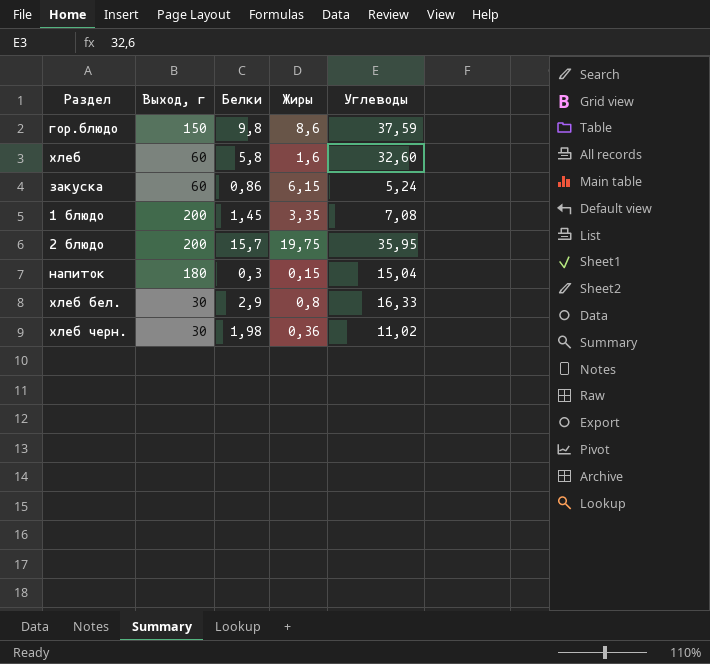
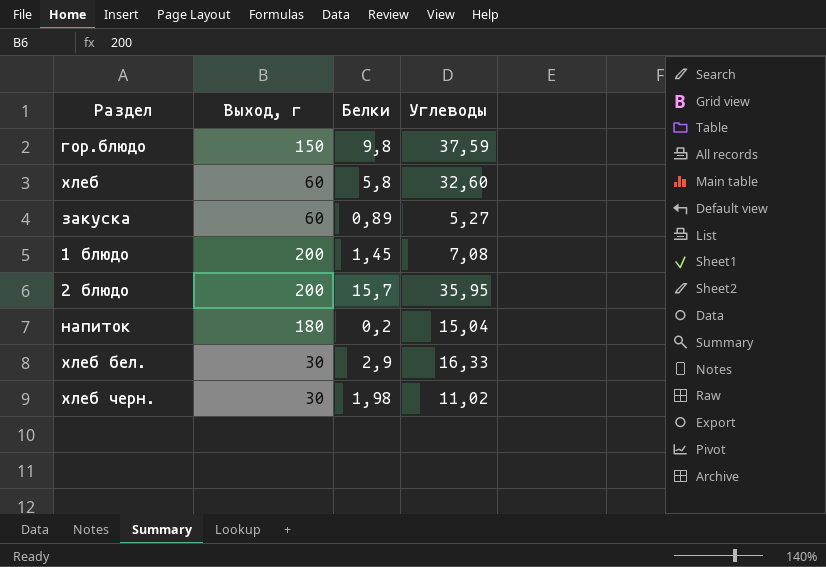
column Жиры | position: 4 -> none
закуска | Белки: 0,86 -> 0,89
закуска | Углеводы: 5,24 -> 5,27
напиток | Белки: 0,3 -> 0,2

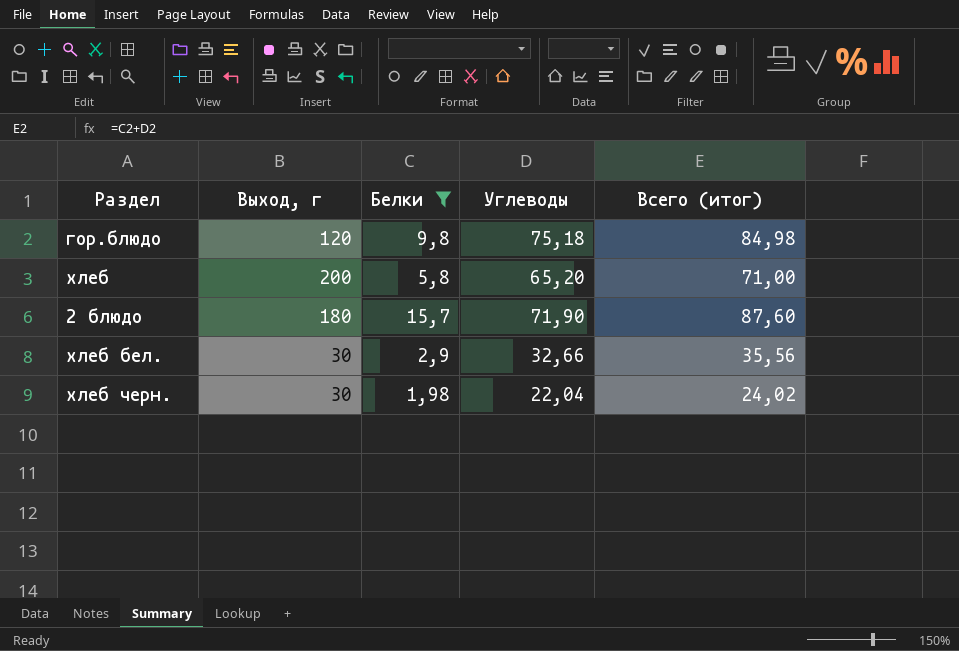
filter: none -> Белки >= 1,98
column Всего (итог) | formula: none -> [Белки] + [Углеводы]
гор.блюдо | Выход, г: 150 -> 120
гор.блюдо | Углеводы: 37,59 -> 75,18
хлеб | Выход, г: 60 -> 200
хлеб | Углеводы: 32,60 -> 65,20
2 блюдо | Выход, г: 200 -> 180
2 блюдо | Углеводы: 35,95 -> 71,90
хлеб бел. | Углеводы: 16,33 -> 32,66
хлеб черн. | Углеводы: 11,02 -> 22,04

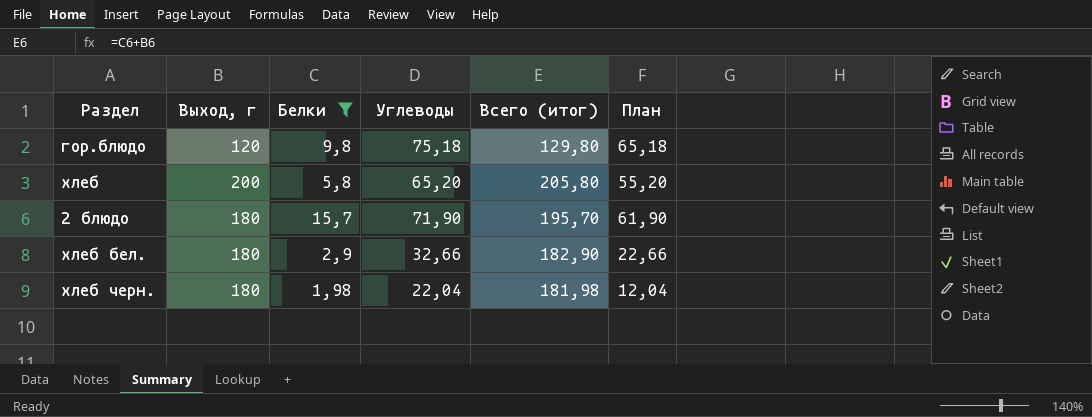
column Всего (итог) | formula: [Белки] + [Углеводы] -> [Выход, г] + [Белки]
column План | formula: none -> [Углеводы] - 10
хлеб бел. | Выход, г: 30 -> 180
хлеб черн. | Выход, г: 30 -> 180

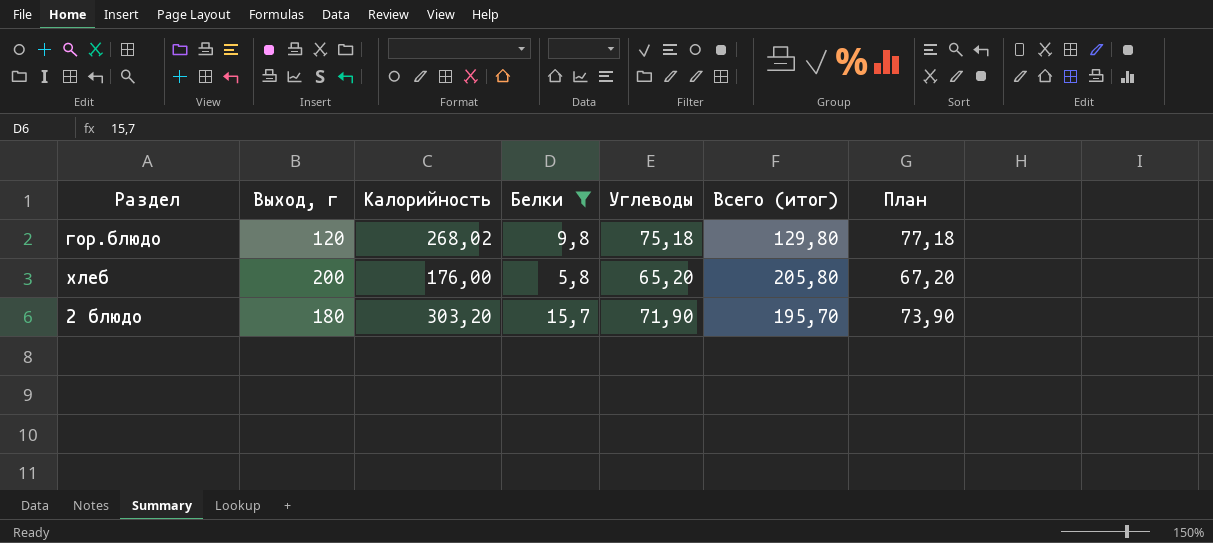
column Калорийность | position: none -> 3
column План | formula: [Углеводы] - 10 -> [Углеводы] + 2
row хлеб бел.: 180 | 2,9 | 32,66 | 182,90 | 22,66 -> none
row хлеб черн.: 180 | 1,98 | 22,04 | 181,98 | 12,04 -> none

